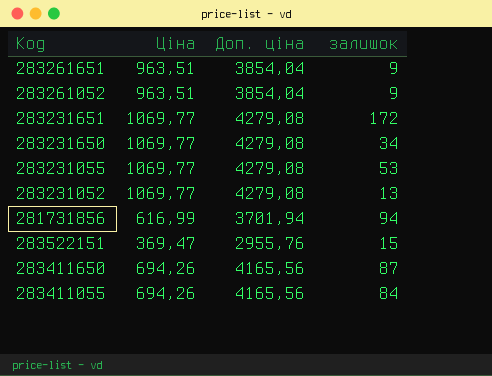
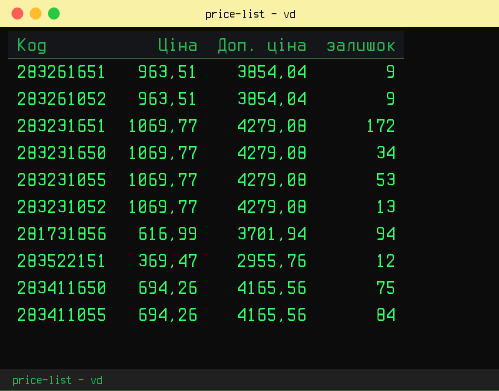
283522151 | залишок: 15 -> 12
283411650 | залишок: 87 -> 75

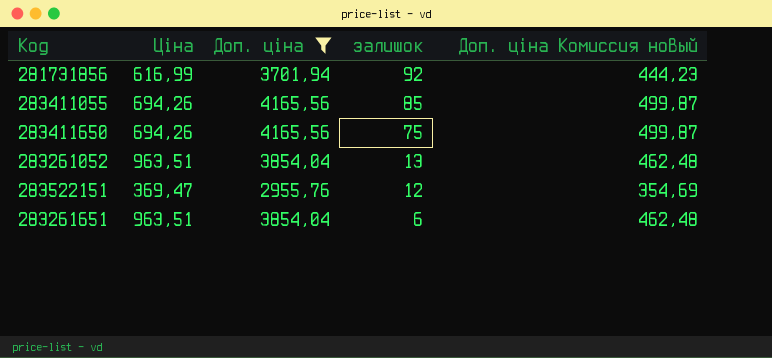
filter: none -> Доп. ціна != 4279,08
row order: none -> залишок descending
column Доп. ціна Комиссия новый | formula: none -> [Доп. ціна] * 0,12
281731856 | залишок: 94 -> 92
283411055 | залишок: 84 -> 85
283261052 | залишок: 9 -> 13
283261651 | залишок: 9 -> 6

